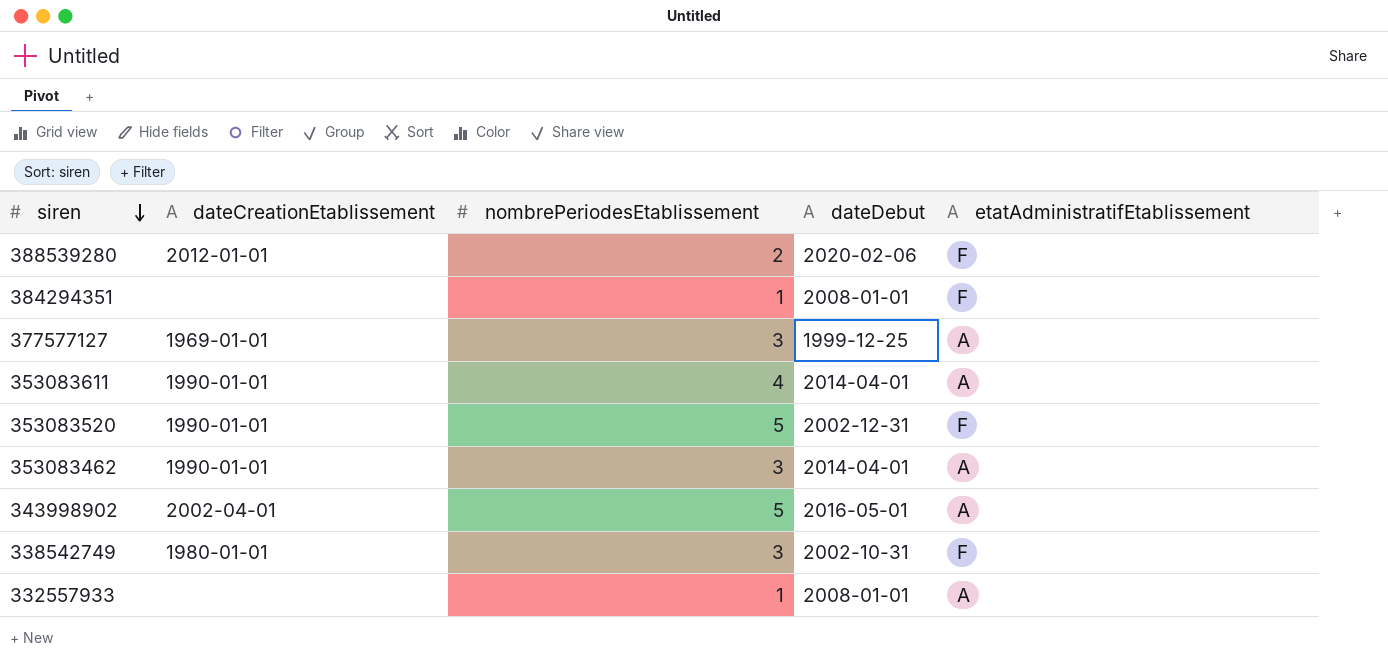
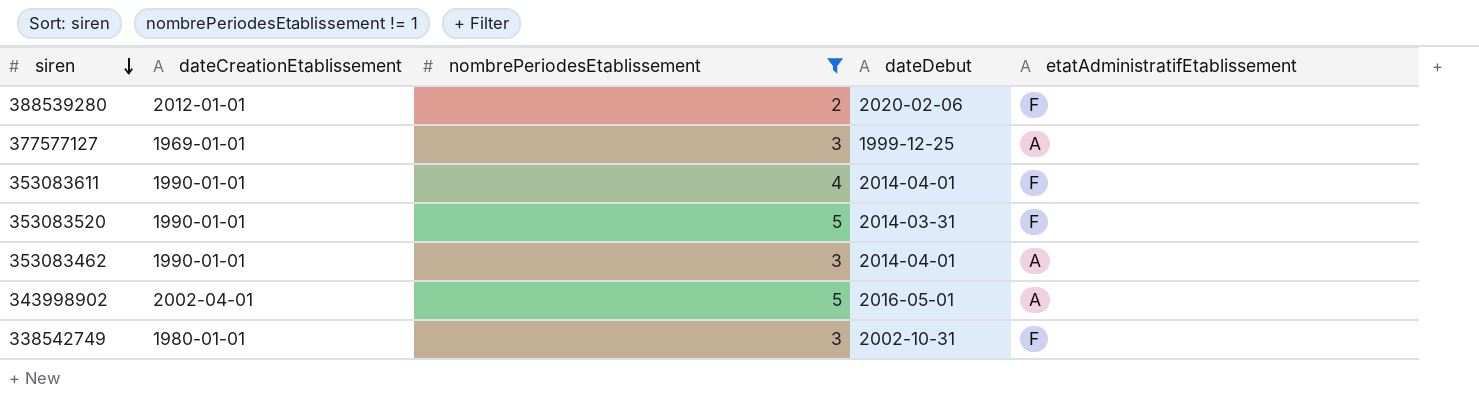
filter: none -> nombrePeriodesEtablissement != 1
353083611 | etatAdministratifEtablissement: A -> F
353083520 | dateDebut: 2002-12-31 -> 2014-03-31

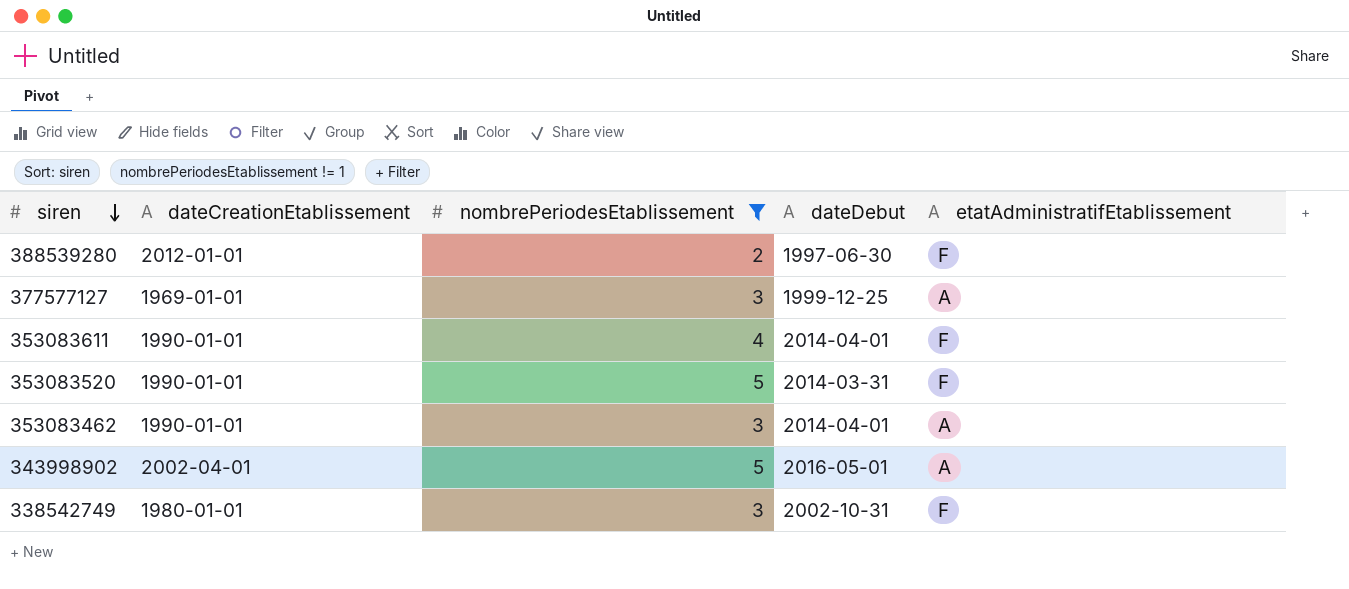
388539280 | dateDebut: 2020-02-06 -> 1997-06-30

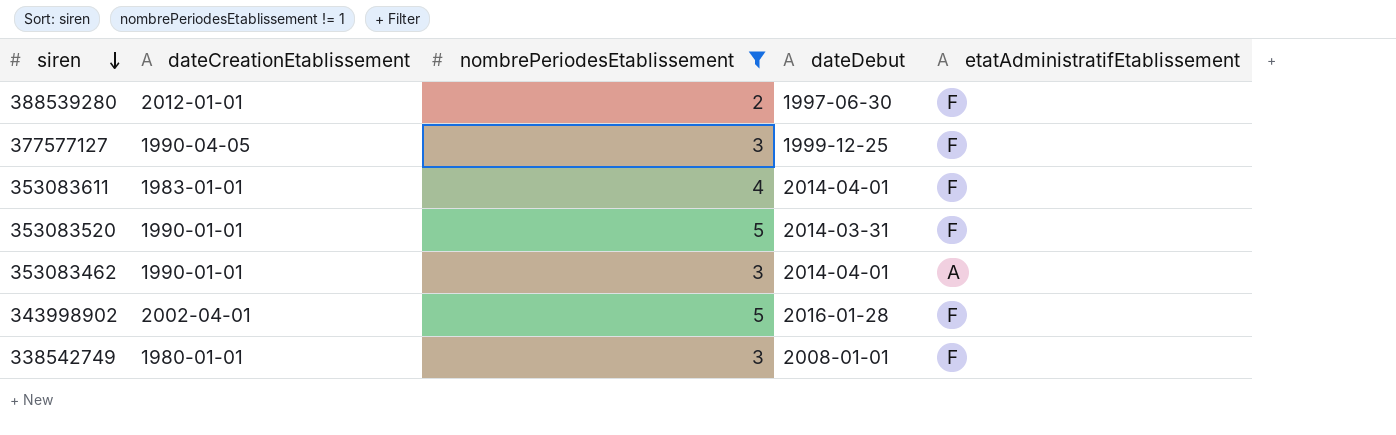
377577127 | dateCreationEtablissement: 1969-01-01 -> 1990-04-05
377577127 | etatAdministratifEtablissement: A -> F
353083611 | dateCreationEtablissement: 1990-01-01 -> 1983-01-01
343998902 | dateDebut: 2016-05-01 -> 2016-01-28
343998902 | etatAdministratifEtablissement: A -> F
338542749 | dateDebut: 2002-10-31 -> 2008-01-01

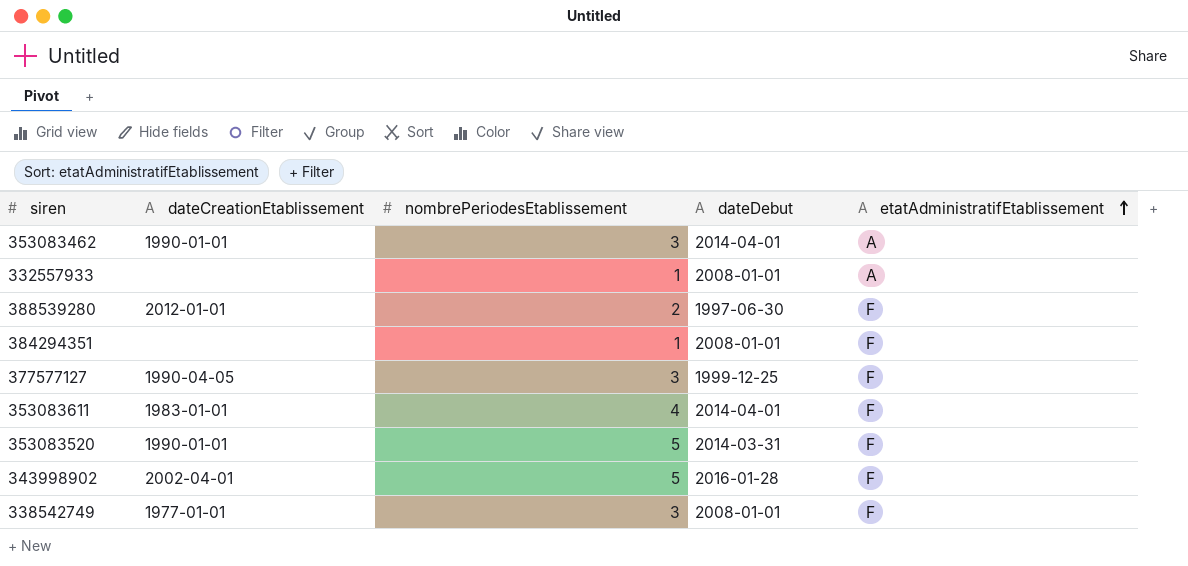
filter: nombrePeriodesEtablissement != 1 -> none
row order: siren descending -> etatAdministratifEtablissement ascending
338542749 | dateCreationEtablissement: 1980-01-01 -> 1977-01-01

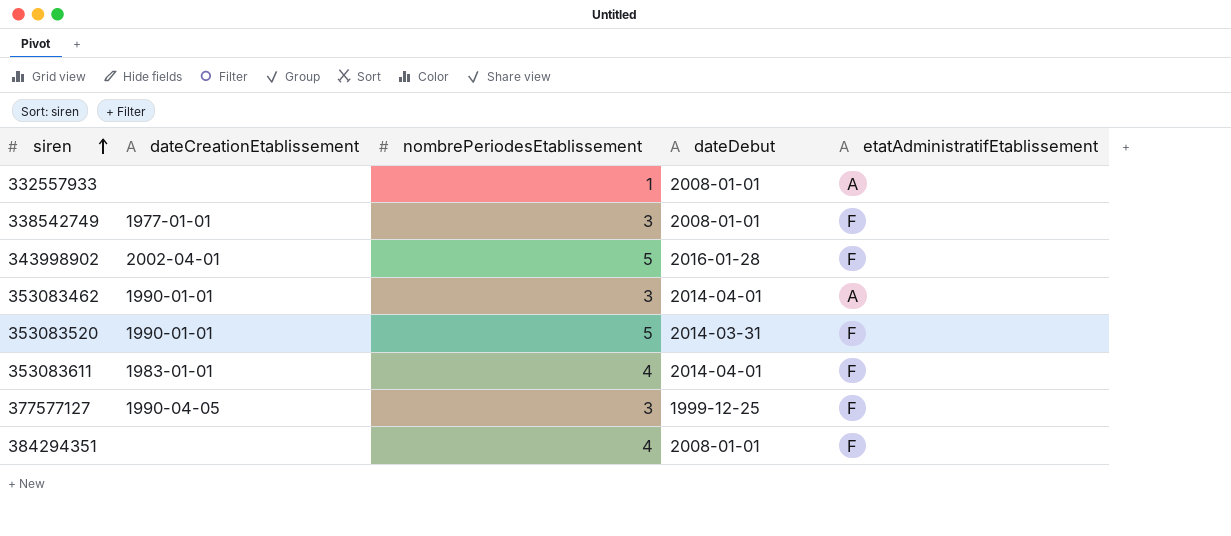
row order: etatAdministratifEtablissement ascending -> siren ascending
row 388539280: 2012-01-01 | 2 | 1997-06-30 | F -> none
384294351 | nombrePeriodesEtablissement: 1 -> 4

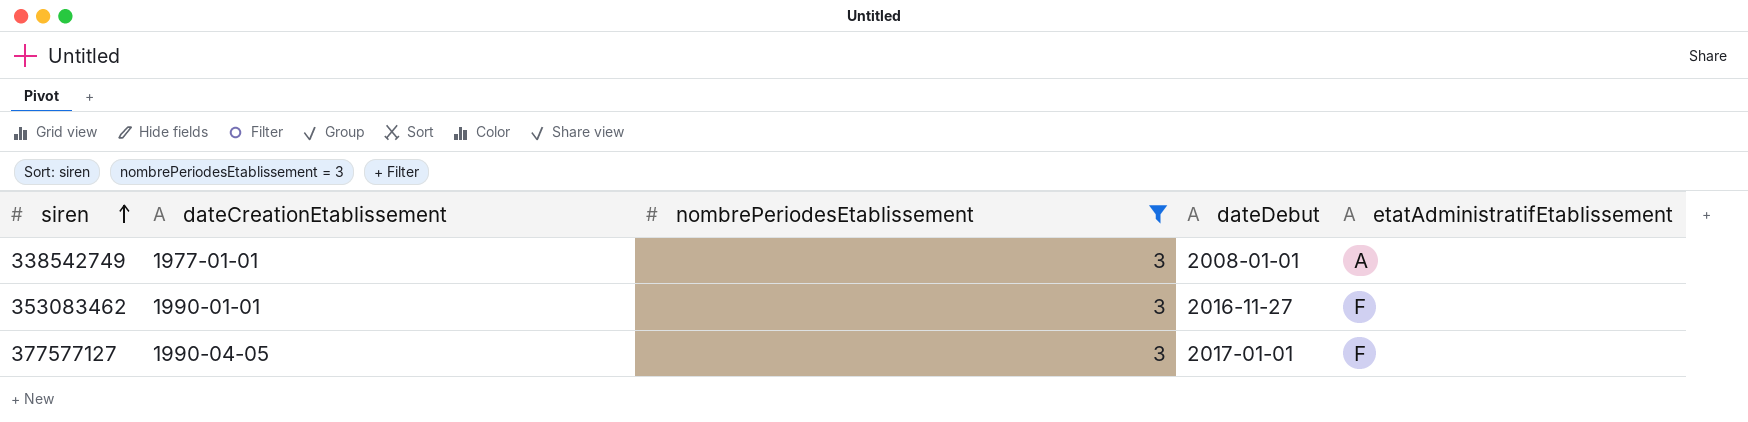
filter: none -> nombrePeriodesEtablissement = 3
338542749 | etatAdministratifEtablissement: F -> A
353083462 | dateDebut: 2014-04-01 -> 2016-11-27
353083462 | etatAdministratifEtablissement: A -> F
377577127 | dateDebut: 1999-12-25 -> 2017-01-01

